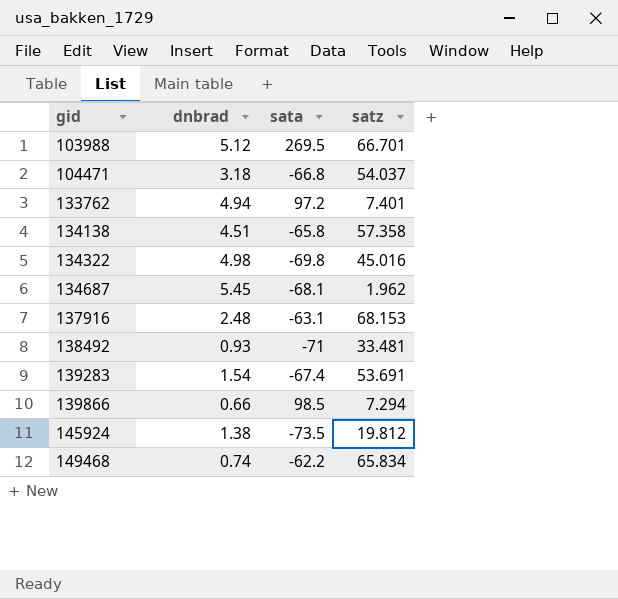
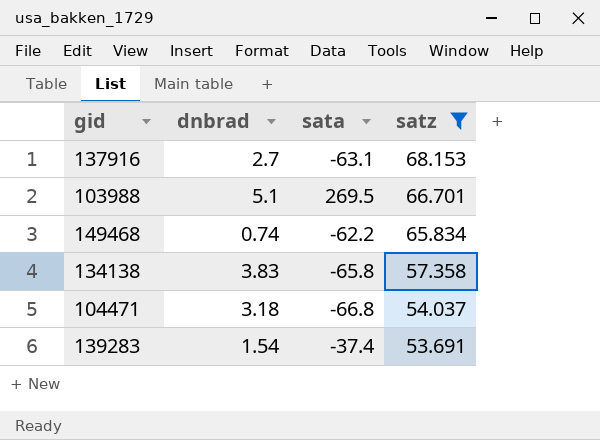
filter: none -> satz >= 53.691
row order: gid ascending -> satz descending
137916 | dnbrad: 2.48 -> 2.7
103988 | dnbrad: 5.12 -> 5.1
134138 | dnbrad: 4.51 -> 3.83
139283 | sata: -67.4 -> -37.4

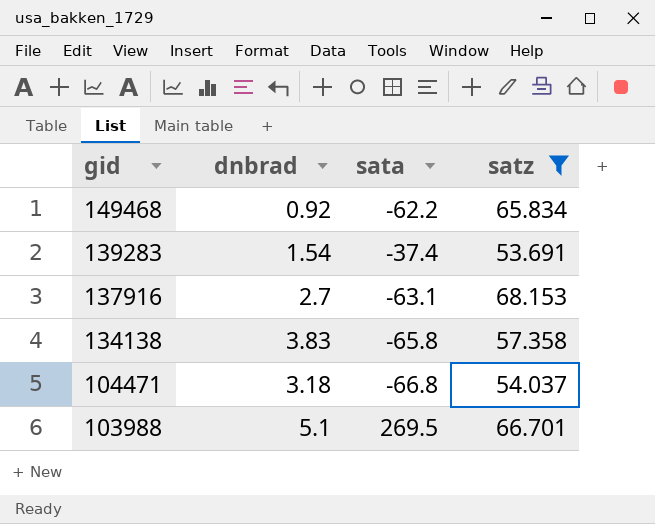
row order: satz descending -> gid descending
149468 | dnbrad: 0.74 -> 0.92

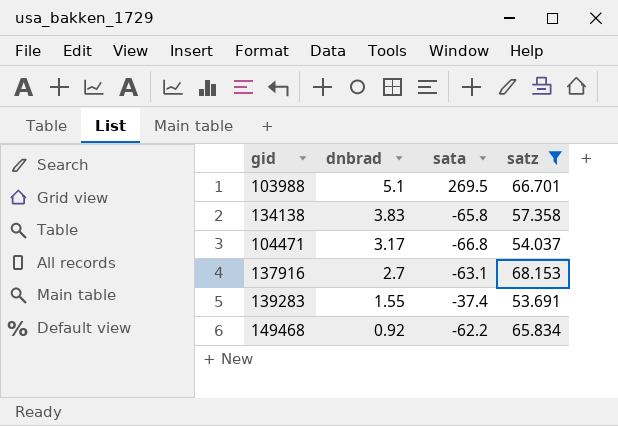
row order: gid descending -> dnbrad descending
104471 | dnbrad: 3.18 -> 3.17
139283 | dnbrad: 1.54 -> 1.55

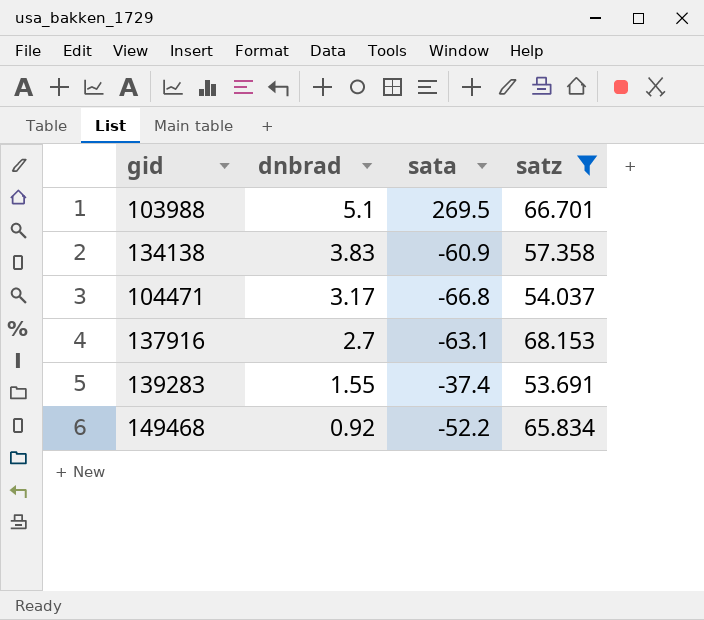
134138 | sata: -65.8 -> -60.9
149468 | sata: -62.2 -> -52.2

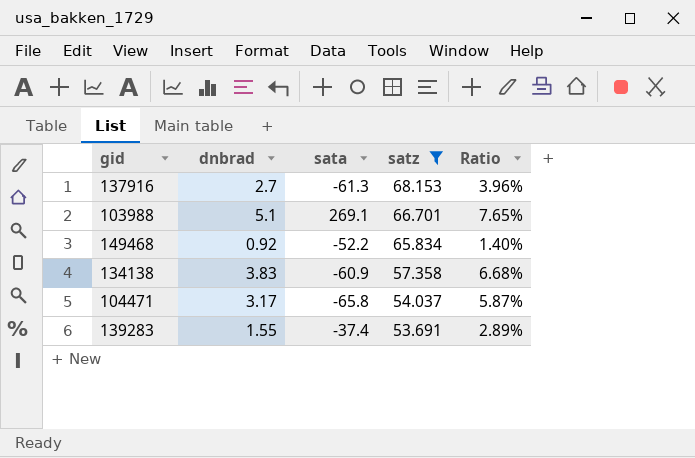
row order: dnbrad descending -> satz descending
column Ratio | formula: none -> [dnbrad] / [satz]
137916 | sata: -63.1 -> -61.3
103988 | sata: 269.5 -> 269.1
104471 | sata: -66.8 -> -65.8

